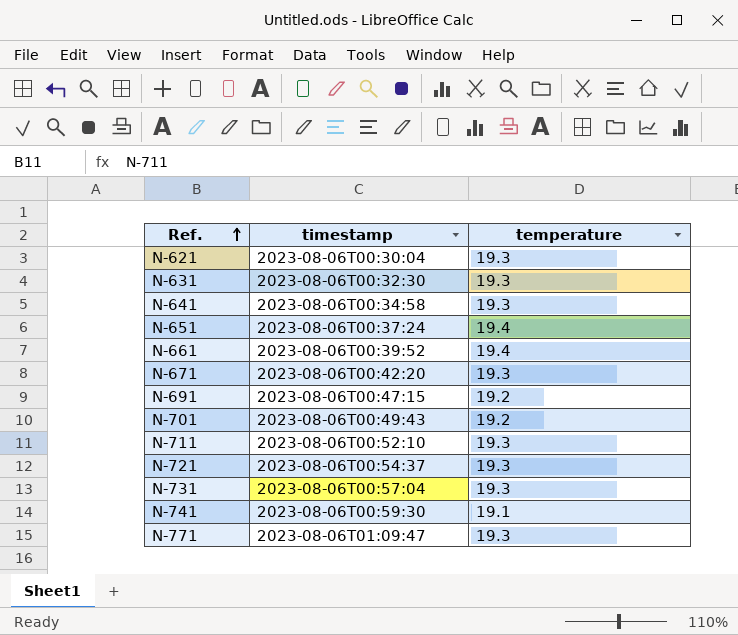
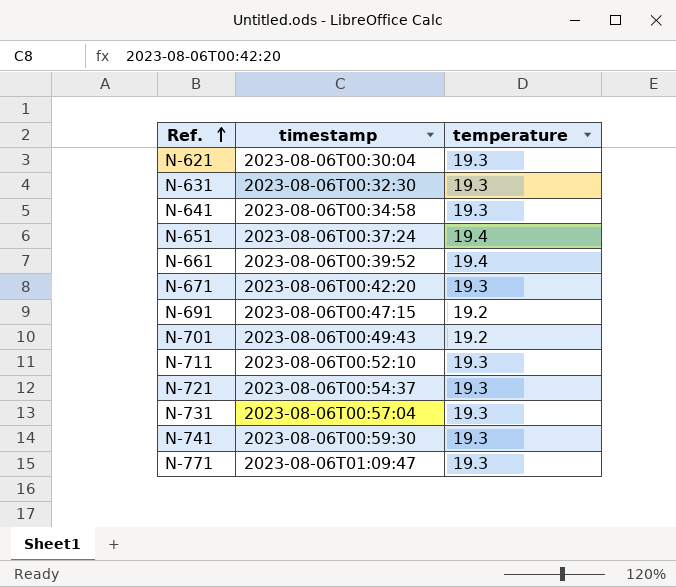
N-741 | temperature: 19.1 -> 19.3

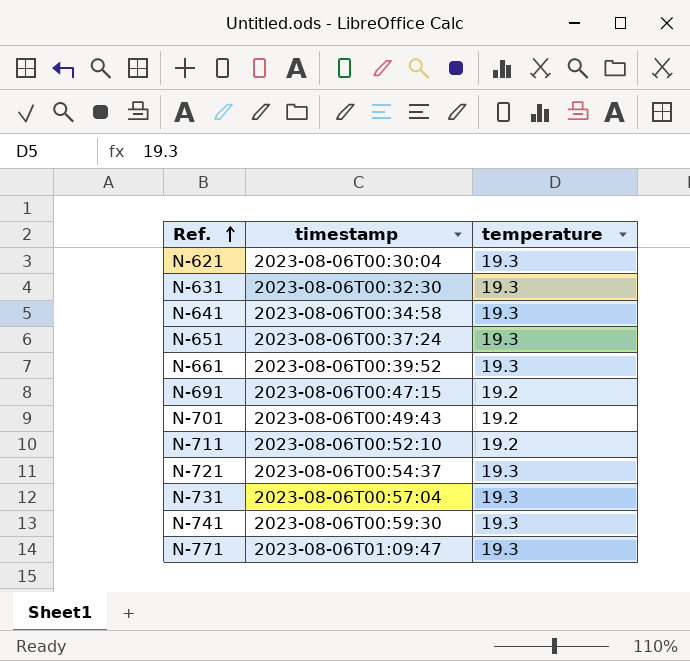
row N-671: 2023-08-06T00:42:20 | 19.3 -> none
N-651 | temperature: 19.4 -> 19.3
N-661 | temperature: 19.4 -> 19.3
N-711 | temperature: 19.3 -> 19.2

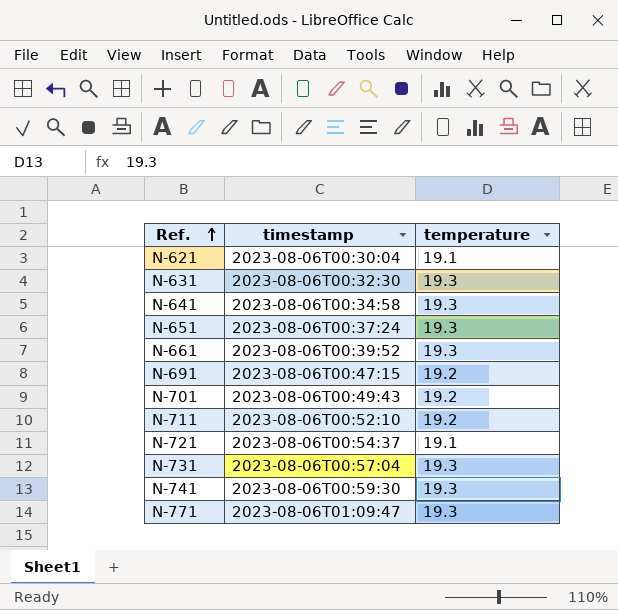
N-621 | temperature: 19.3 -> 19.1
N-721 | temperature: 19.3 -> 19.1

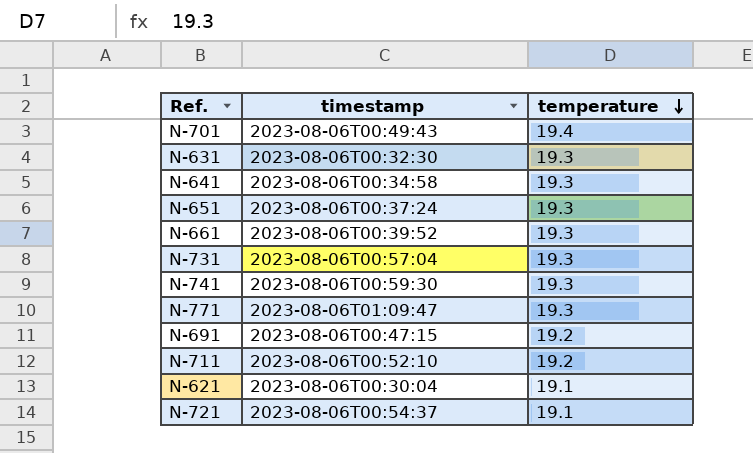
row order: Ref. ascending -> temperature descending
N-701 | temperature: 19.2 -> 19.4

